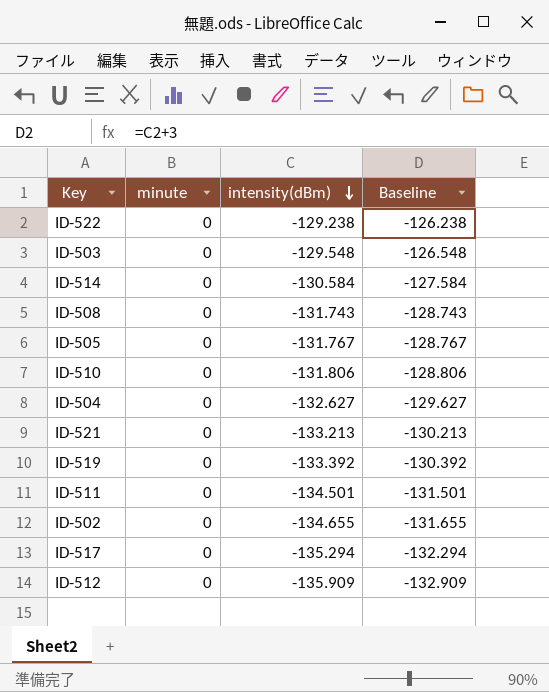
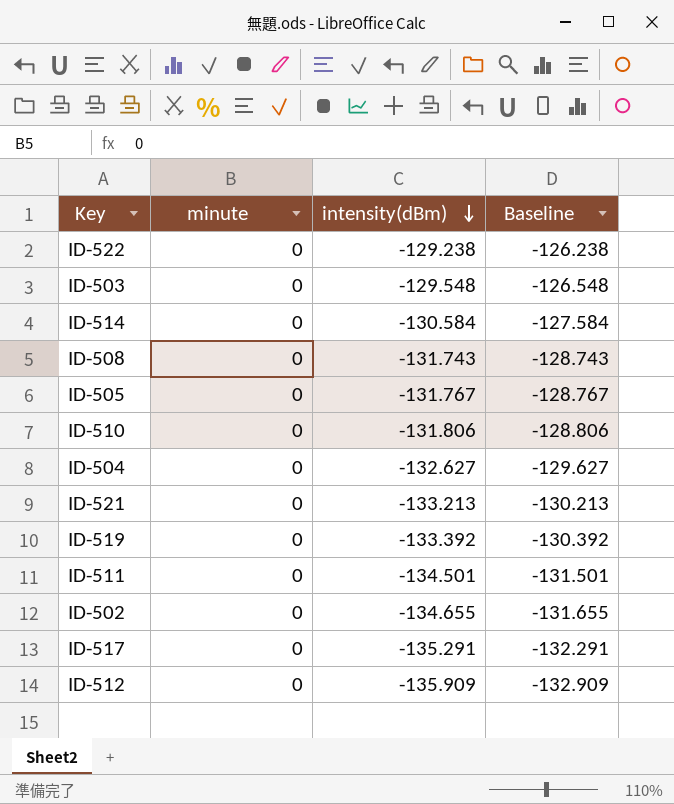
ID-517 | intensity(dBm): -135.294 -> -135.291
ID-517 | Baseline: -132.294 -> -132.291

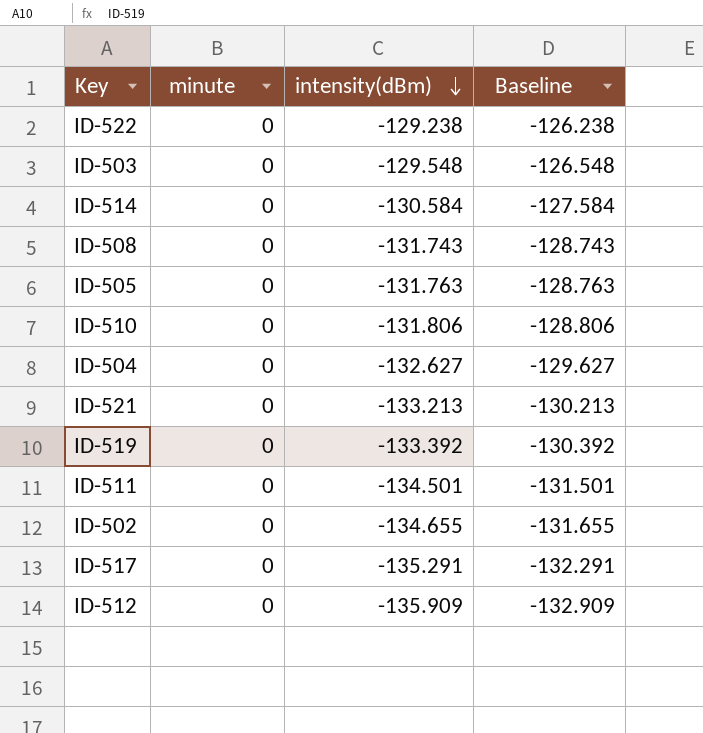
ID-505 | intensity(dBm): -131.767 -> -131.763
ID-505 | Baseline: -128.767 -> -128.763

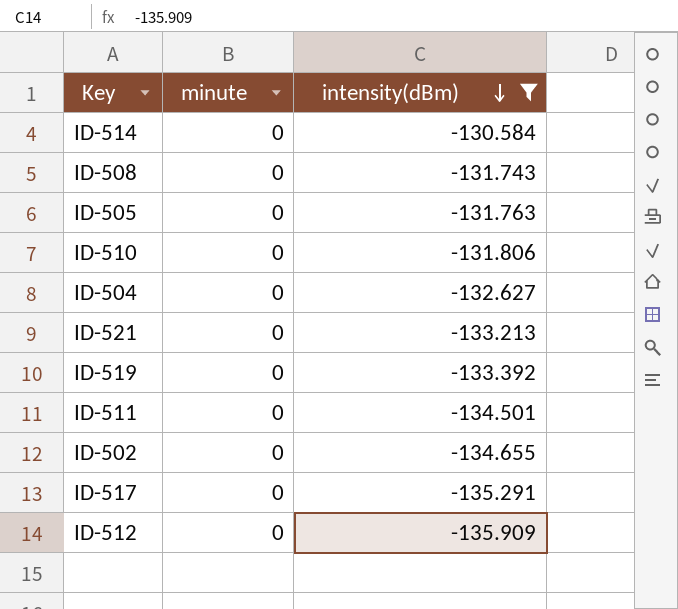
filter: none -> intensity(dBm) <= -130.584
column Baseline | formula: [intensity(dBm)] + 3 -> none

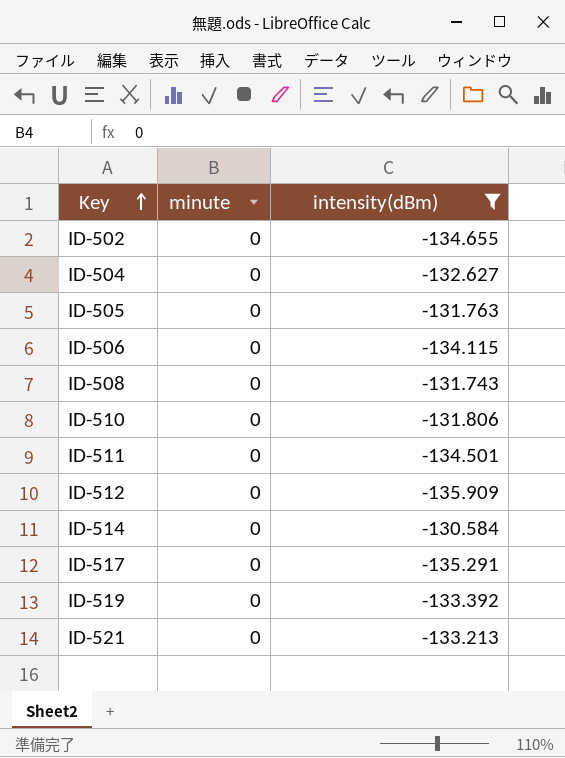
row order: intensity(dBm) descending -> Key ascending
row ID-506: none -> 0 | -134.115

